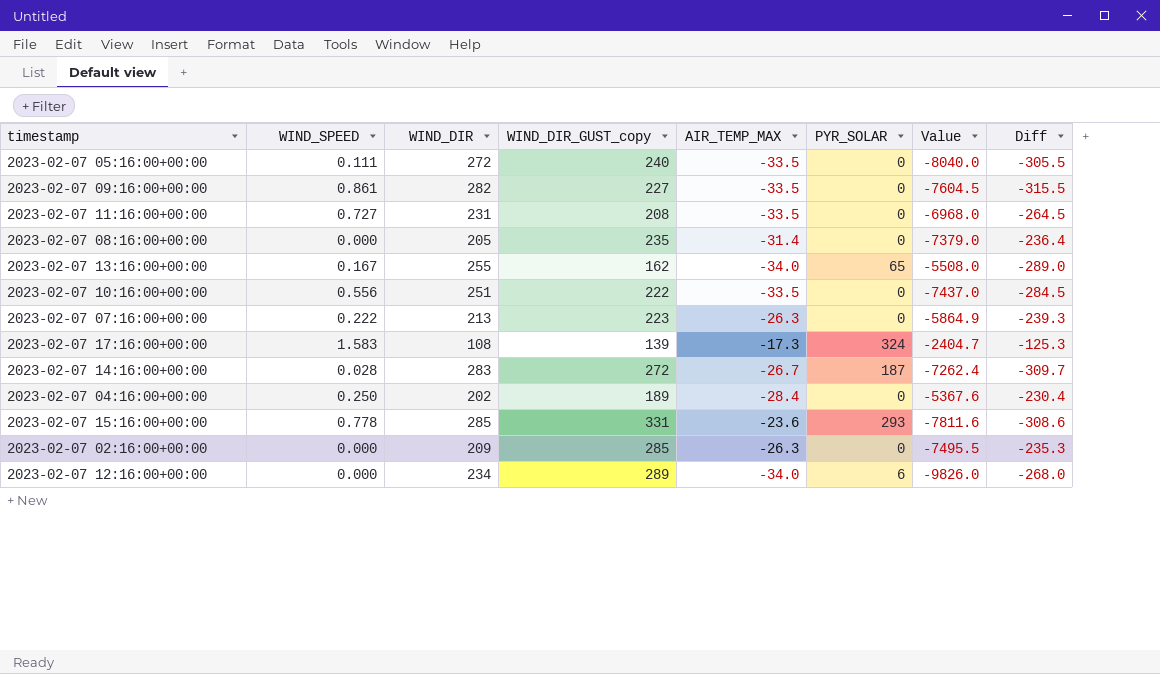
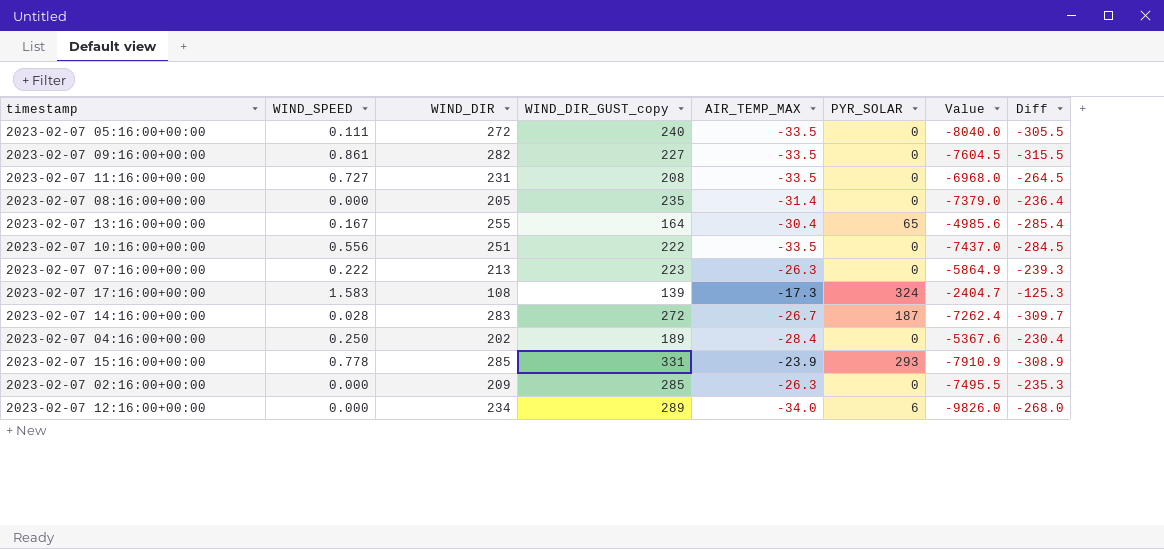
2023-02-07 13:16:00+00:00 | WIND_DIR_GUST_copy: 162 -> 164
2023-02-07 13:16:00+00:00 | AIR_TEMP_MAX: -34.0 -> -30.4
2023-02-07 13:16:00+00:00 | Value: -5508.0 -> -4985.6
2023-02-07 13:16:00+00:00 | Diff: -289.0 -> -285.4
2023-02-07 15:16:00+00:00 | AIR_TEMP_MAX: -23.6 -> -23.9
2023-02-07 15:16:00+00:00 | Value: -7811.6 -> -7910.9
2023-02-07 15:16:00+00:00 | Diff: -308.6 -> -308.9

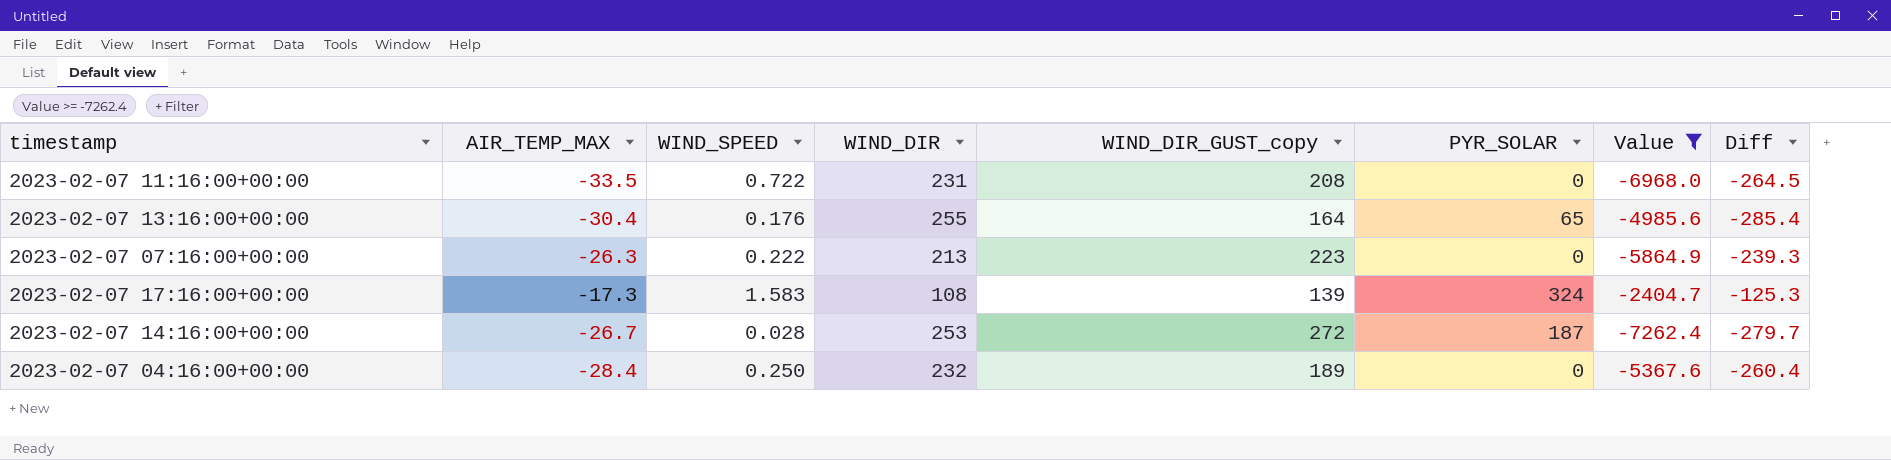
filter: none -> Value >= -7262.4
column AIR_TEMP_MAX | position: 5 -> 2
2023-02-07 11:16:00+00:00 | WIND_SPEED: 0.727 -> 0.722
2023-02-07 13:16:00+00:00 | WIND_SPEED: 0.167 -> 0.176
2023-02-07 14:16:00+00:00 | WIND_DIR: 283 -> 253
2023-02-07 14:16:00+00:00 | Diff: -309.7 -> -279.7
2023-02-07 04:16:00+00:00 | WIND_DIR: 202 -> 232
2023-02-07 04:16:00+00:00 | Diff: -230.4 -> -260.4

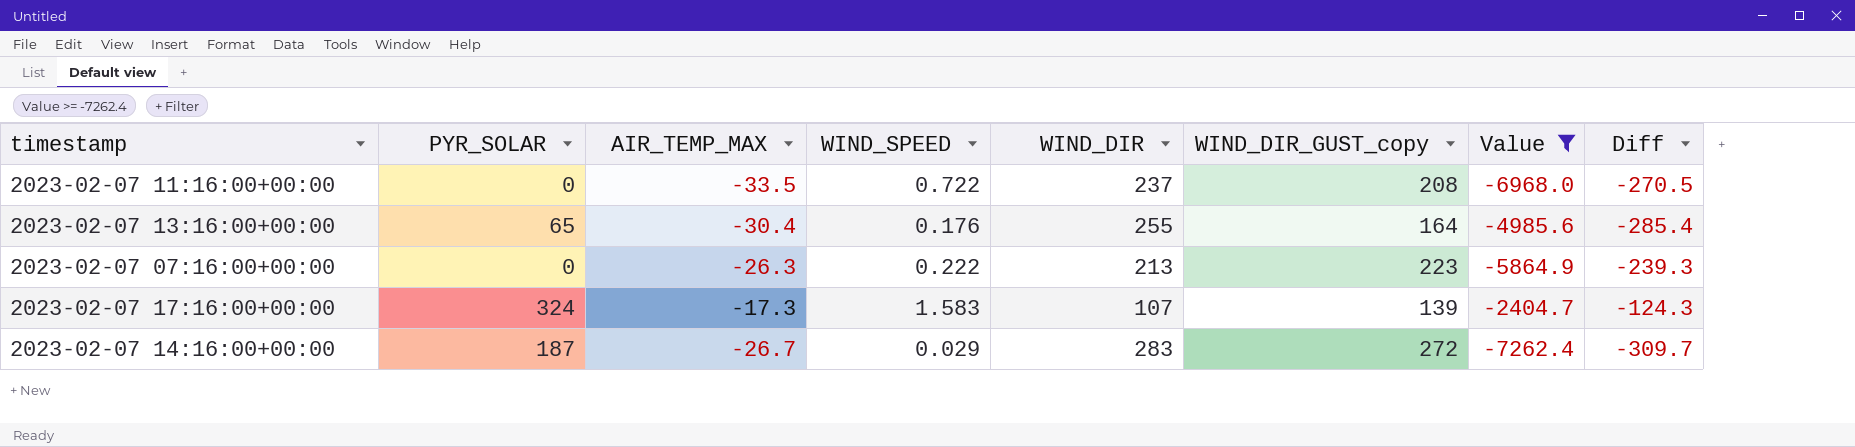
column PYR_SOLAR | position: 6 -> 2
row 2023-02-07 04:16:00+00:00: -28.4 | 0.250 | 232 | 189 | 0 | -5367.6 | -260.4 -> none
2023-02-07 11:16:00+00:00 | WIND_DIR: 231 -> 237
2023-02-07 11:16:00+00:00 | Diff: -264.5 -> -270.5
2023-02-07 17:16:00+00:00 | WIND_DIR: 108 -> 107
2023-02-07 17:16:00+00:00 | Diff: -125.3 -> -124.3
2023-02-07 14:16:00+00:00 | WIND_SPEED: 0.028 -> 0.029
2023-02-07 14:16:00+00:00 | WIND_DIR: 253 -> 283
2023-02-07 14:16:00+00:00 | Diff: -279.7 -> -309.7

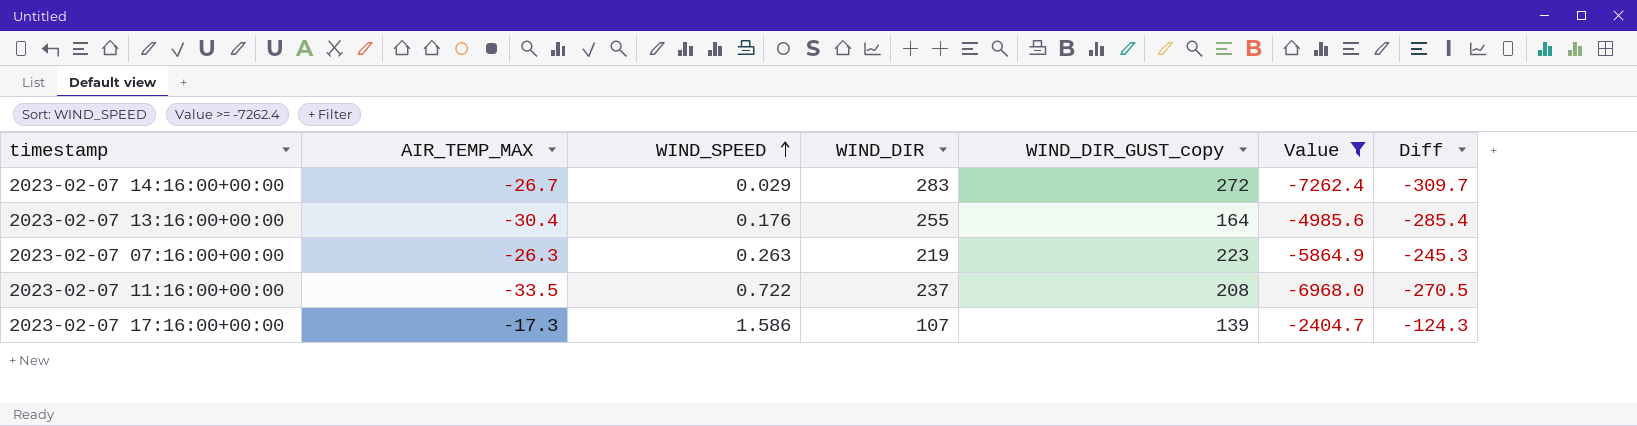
row order: none -> WIND_SPEED ascending
column PYR_SOLAR | position: 2 -> none
2023-02-07 07:16:00+00:00 | WIND_SPEED: 0.222 -> 0.263
2023-02-07 07:16:00+00:00 | WIND_DIR: 213 -> 219
2023-02-07 07:16:00+00:00 | Diff: -239.3 -> -245.3
2023-02-07 17:16:00+00:00 | WIND_SPEED: 1.583 -> 1.586

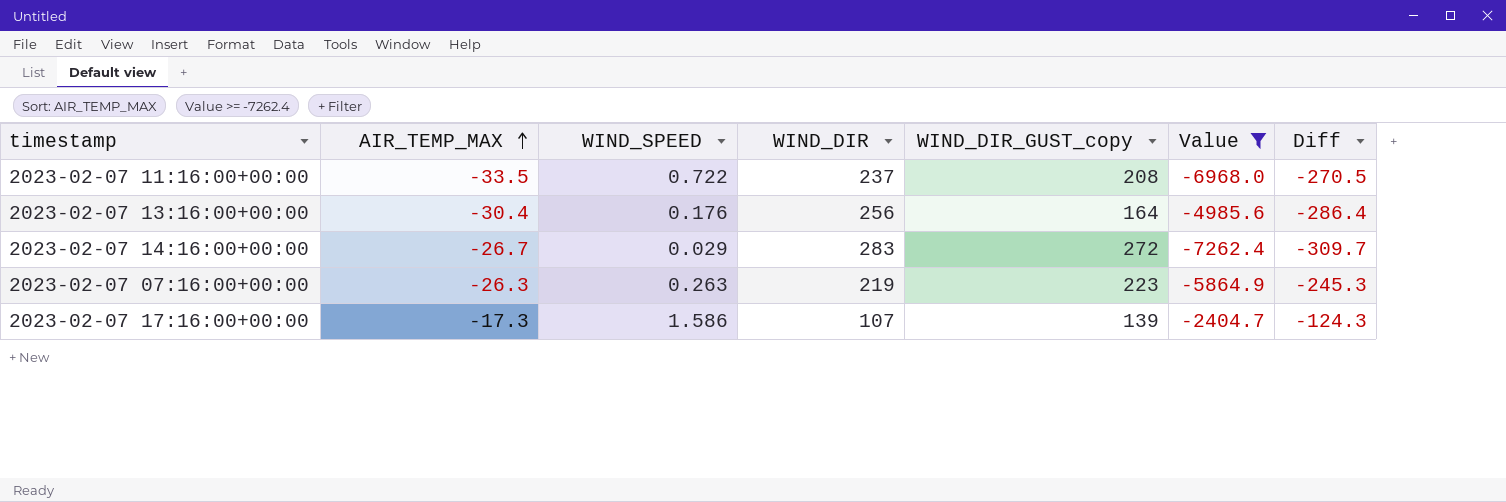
row order: WIND_SPEED ascending -> AIR_TEMP_MAX ascending
2023-02-07 13:16:00+00:00 | WIND_DIR: 255 -> 256
2023-02-07 13:16:00+00:00 | Diff: -285.4 -> -286.4

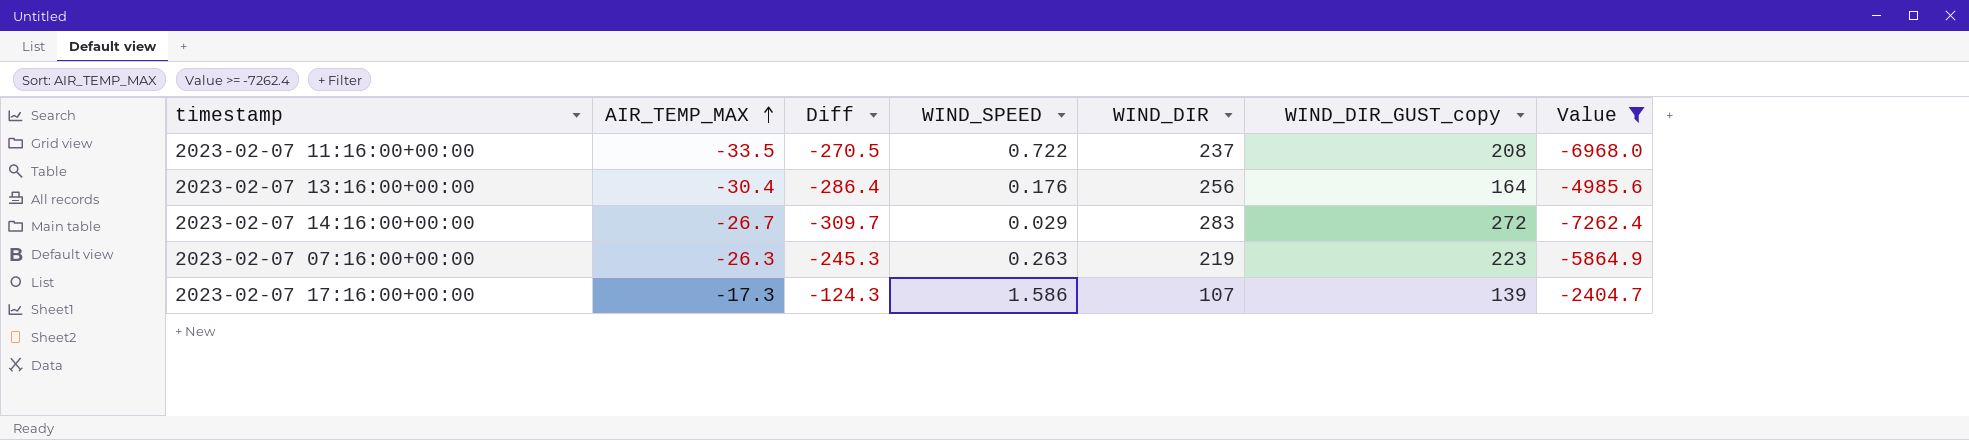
column Diff | position: 7 -> 3

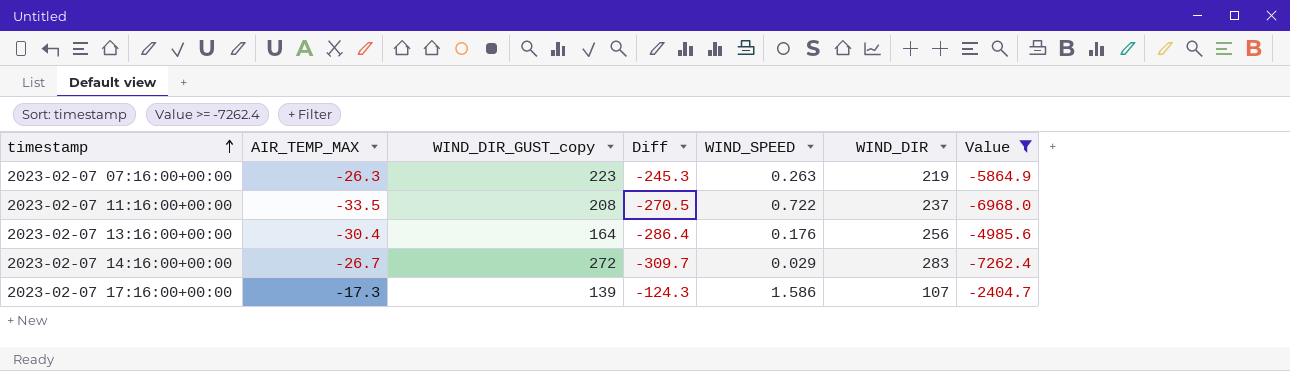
row order: AIR_TEMP_MAX ascending -> timestamp ascending
column WIND_DIR_GUST_copy | position: 6 -> 3

